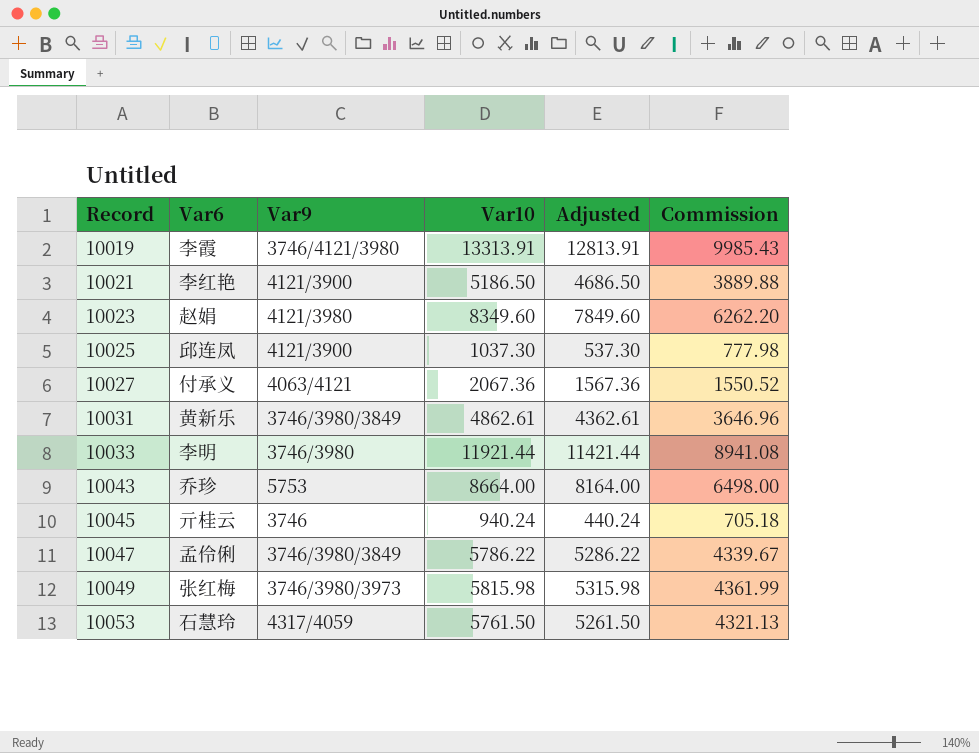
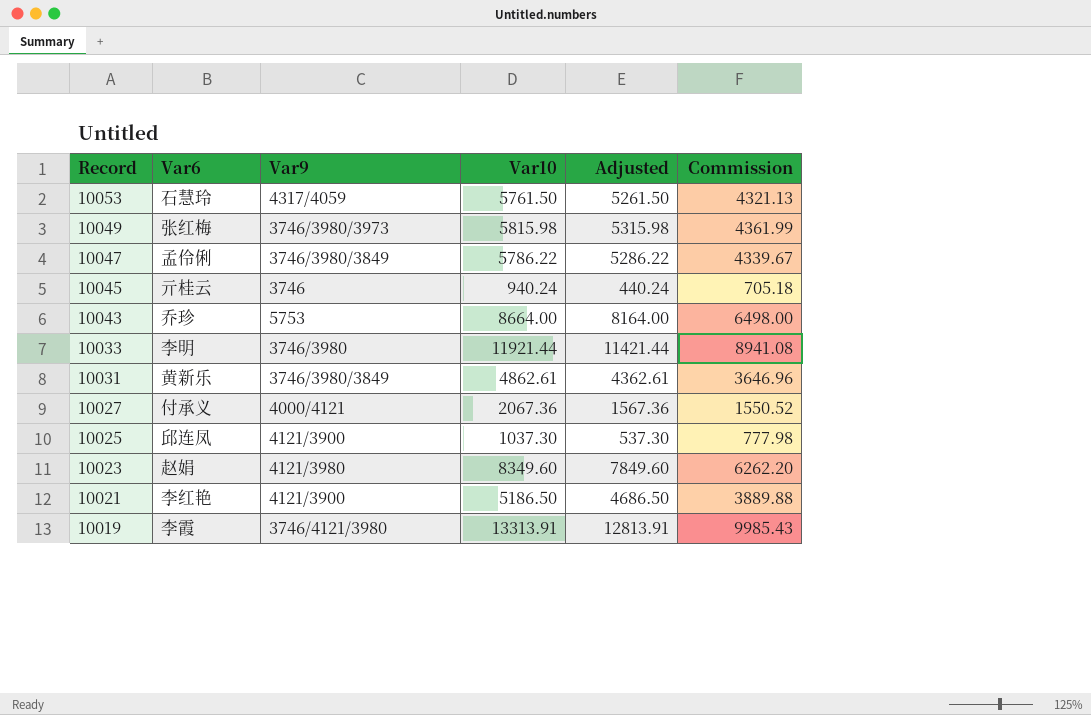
row order: Record ascending -> Record descending
10027 | Var9: 4063/4121 -> 4000/4121

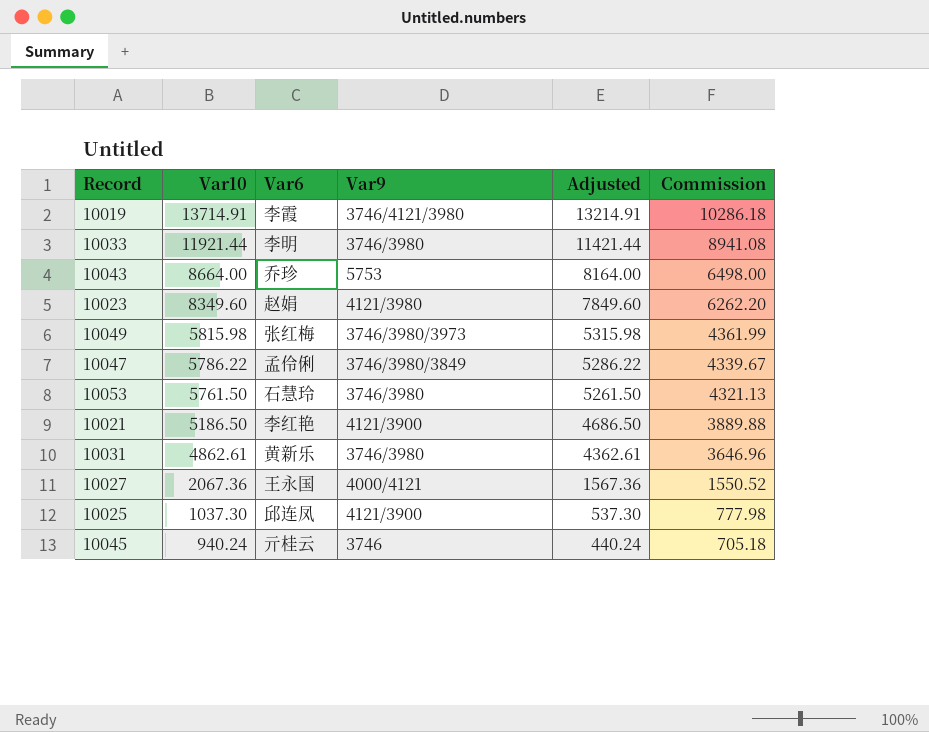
row order: Record descending -> Var10 descending
column Var10 | position: 4 -> 2
10019 | Var10: 13313.91 -> 13714.91
10019 | Adjusted: 12813.91 -> 13214.91
10019 | Commission: 9985.43 -> 10286.18
10053 | Var9: 4317/4059 -> 3746/3980
10031 | Var9: 3746/3980/3849 -> 3746/3980
10027 | Var6: 付承义 -> 王永国

